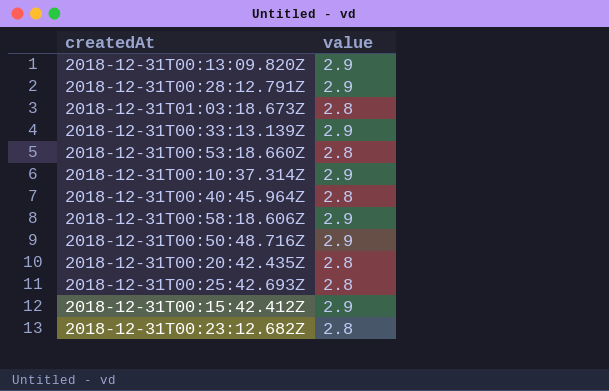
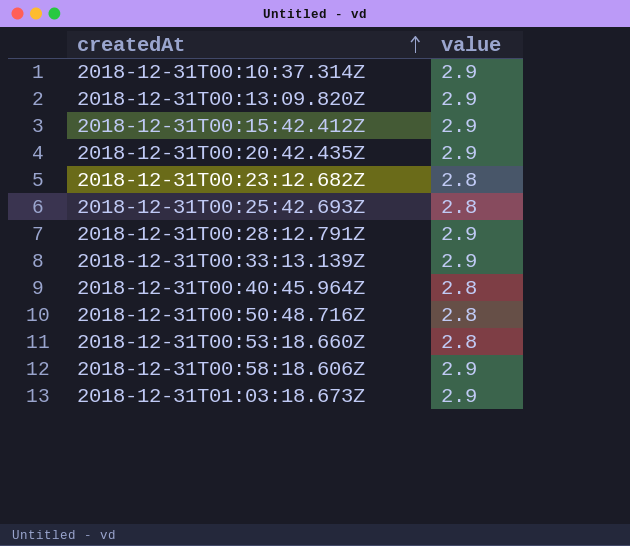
row order: none -> createdAt ascending
2018-12-31T00:20:42.435Z | value: 2.8 -> 2.9
2018-12-31T00:50:48.716Z | value: 2.9 -> 2.8
2018-12-31T01:03:18.673Z | value: 2.8 -> 2.9

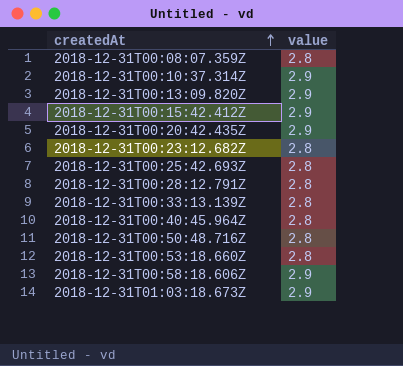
row 2018-12-31T00:08:07.359Z: none -> 2.8
2018-12-31T00:28:12.791Z | value: 2.9 -> 2.8
2018-12-31T00:33:13.139Z | value: 2.9 -> 2.8

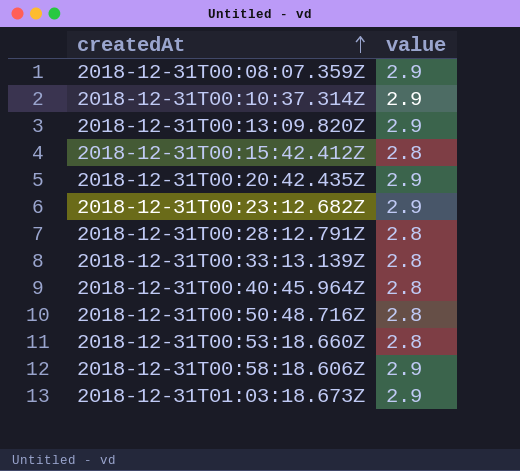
row 2018-12-31T00:25:42.693Z: 2.8 -> none
2018-12-31T00:08:07.359Z | value: 2.8 -> 2.9
2018-12-31T00:15:42.412Z | value: 2.9 -> 2.8
2018-12-31T00:23:12.682Z | value: 2.8 -> 2.9

